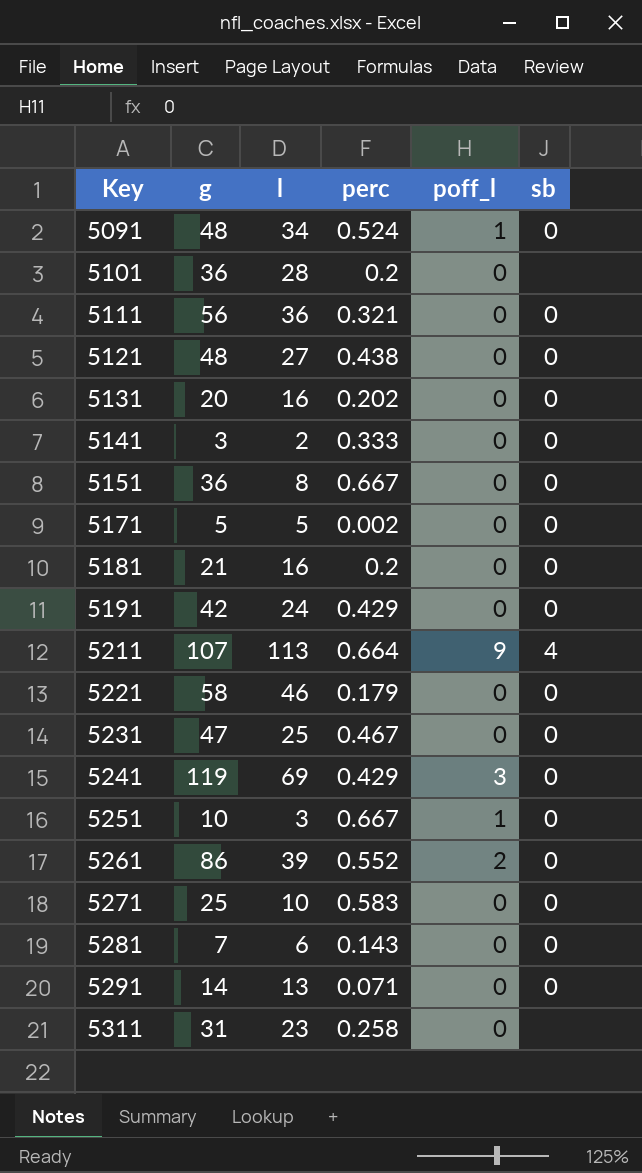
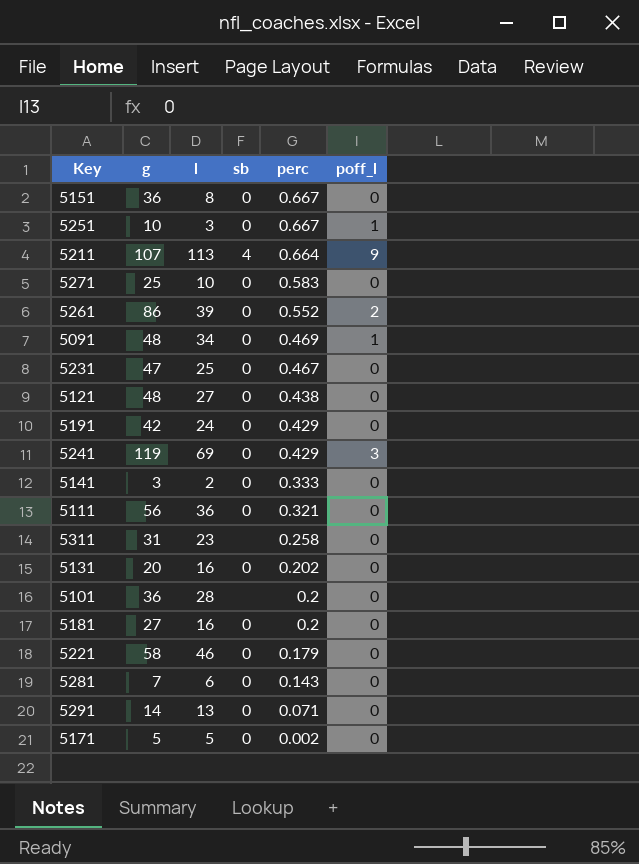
row order: Key ascending -> perc descending
column sb | position: 6 -> 4
5091 | perc: 0.524 -> 0.469
5181 | g: 21 -> 27

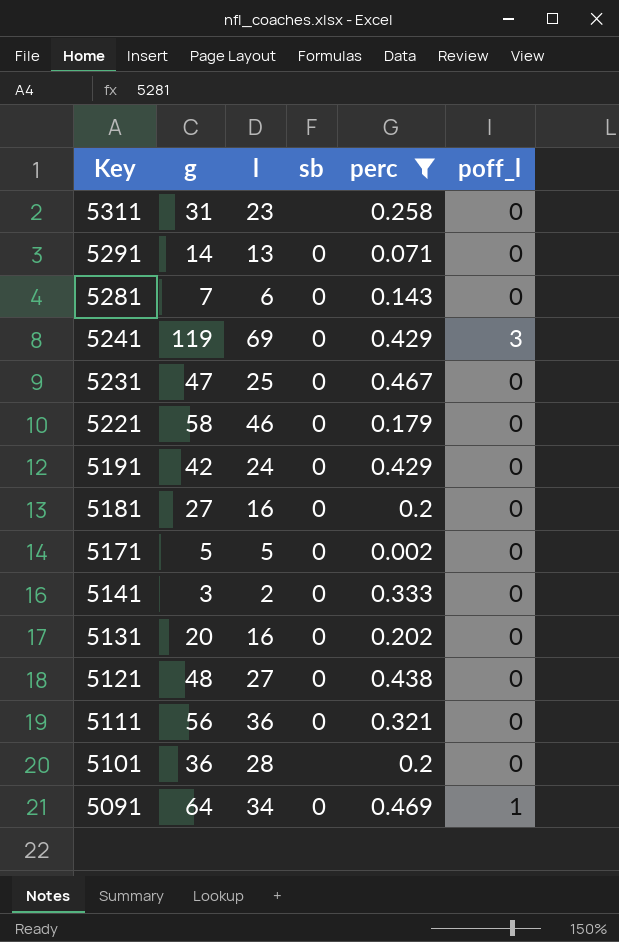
filter: none -> perc <= 0.469
row order: perc descending -> Key descending
5091 | g: 48 -> 64

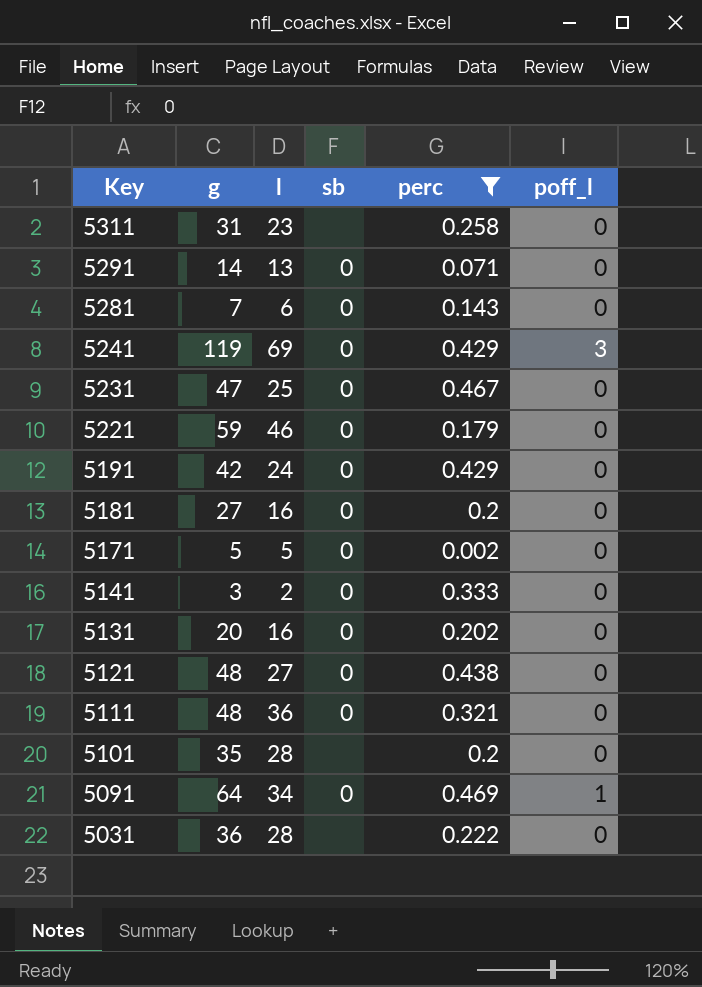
5221 | g: 58 -> 59
5111 | g: 56 -> 48
5101 | g: 36 -> 35
row 5031: none -> 36 | 28 | none | 0.222 | 0

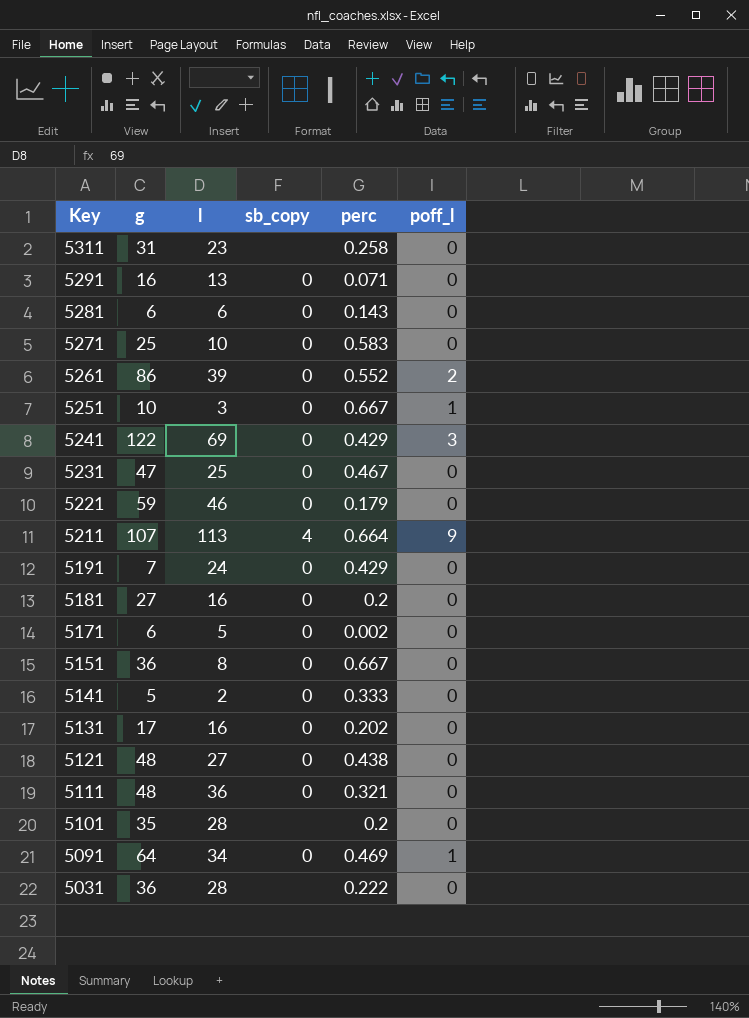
filter: perc <= 0.469 -> none
column name: sb -> sb_copy
5291 | g: 14 -> 16
5281 | g: 7 -> 6
5241 | g: 119 -> 122
5191 | g: 42 -> 7
5171 | g: 5 -> 6
5141 | g: 3 -> 5
5131 | g: 20 -> 17

